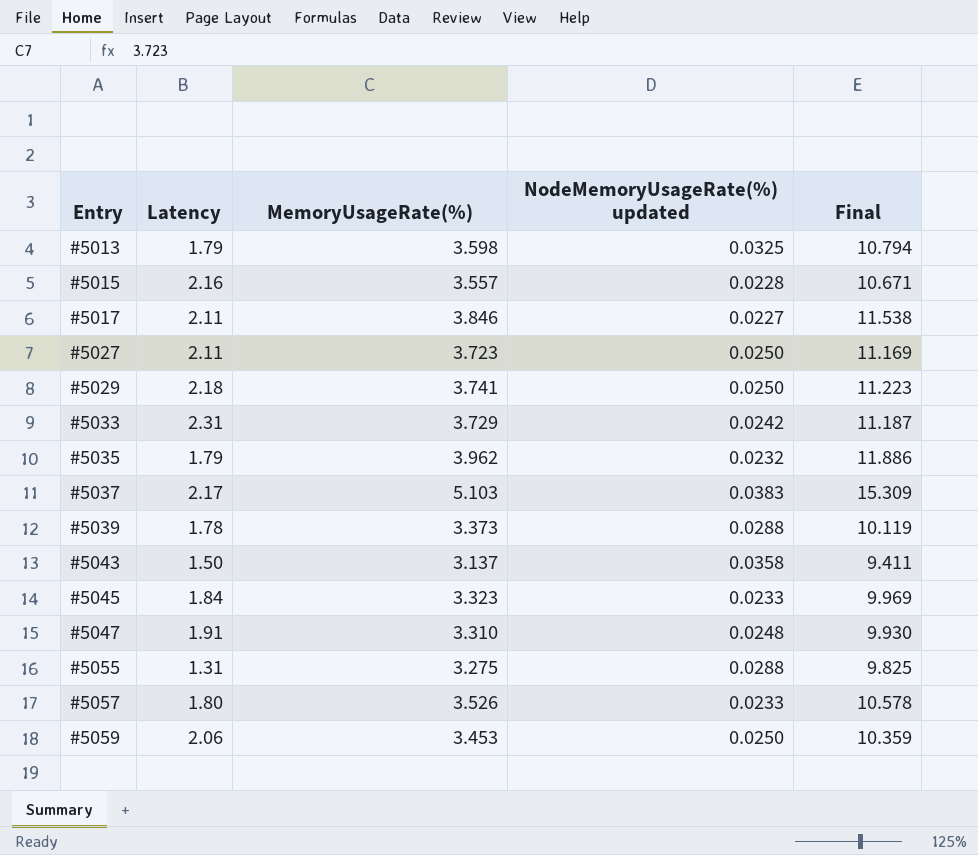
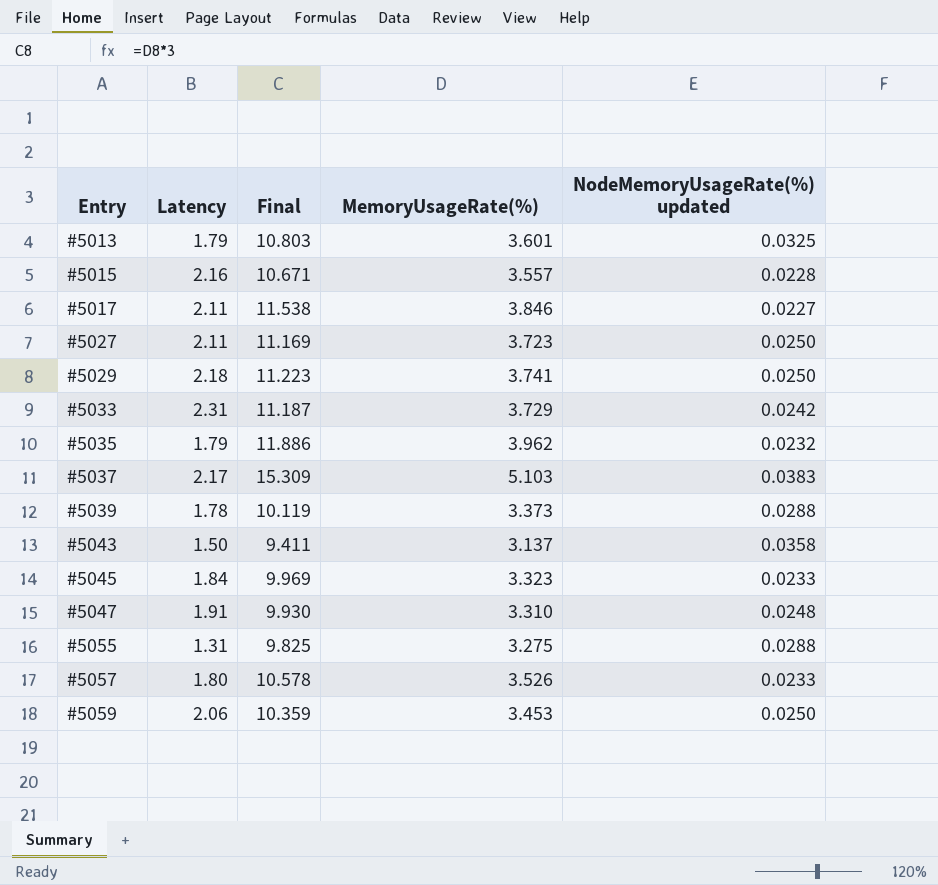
column Final | position: 5 -> 3
#5013 | Final: 10.794 -> 10.803
#5013 | MemoryUsageRate(%): 3.598 -> 3.601

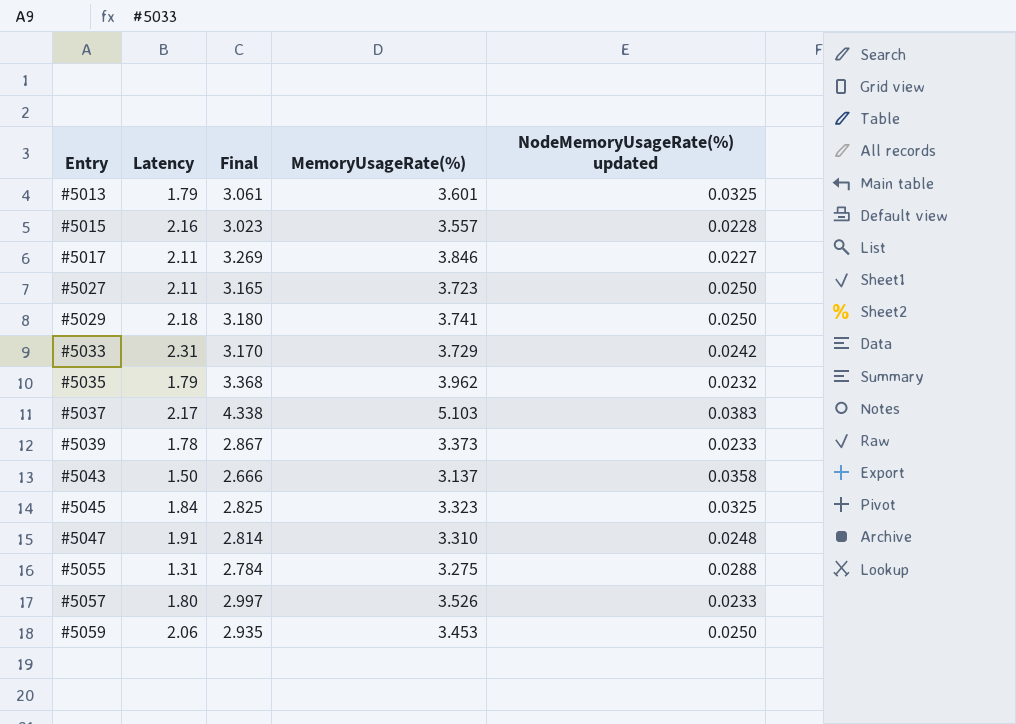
column Final | formula: [MemoryUsageRate(%)] * 3 -> [MemoryUsageRate(%)] * 0.85
#5039 | NodeMemoryUsageRate(%) updated: 0.0288 -> 0.0233
#5045 | NodeMemoryUsageRate(%) updated: 0.0233 -> 0.0325

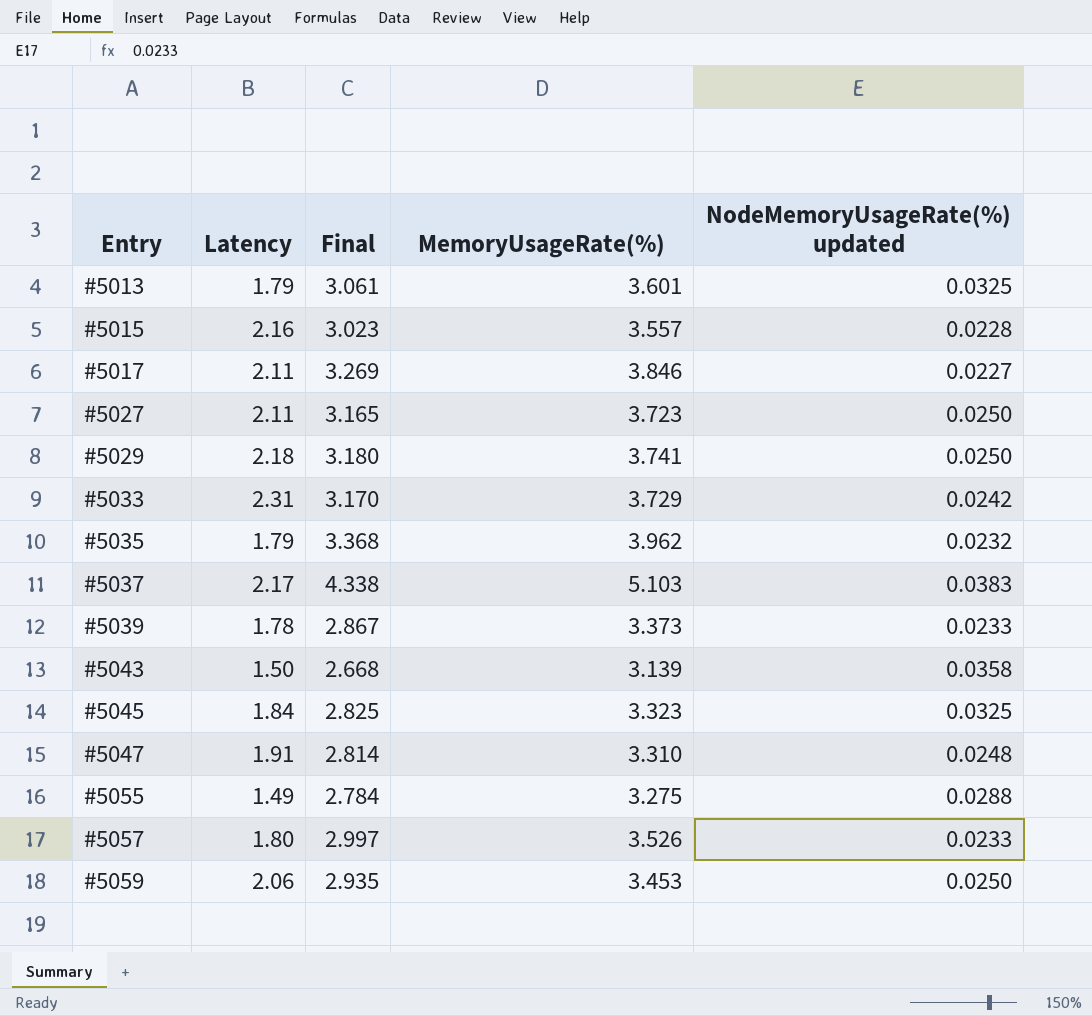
#5043 | Final: 2.666 -> 2.668
#5043 | MemoryUsageRate(%): 3.137 -> 3.139
#5055 | Latency: 1.31 -> 1.49

